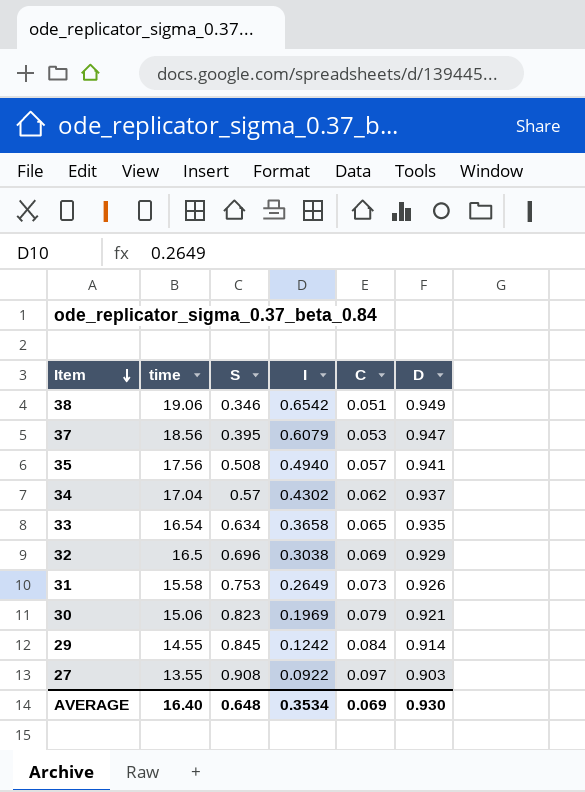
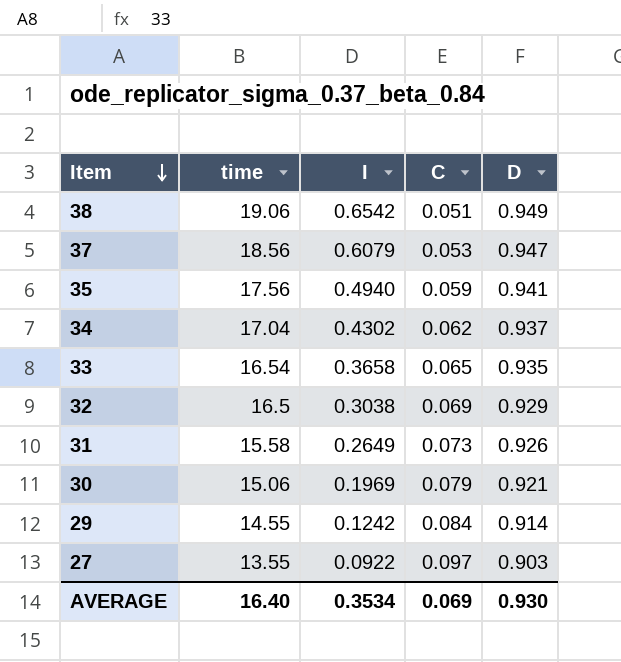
column S | position: 3 -> none
35 | C: 0.057 -> 0.059

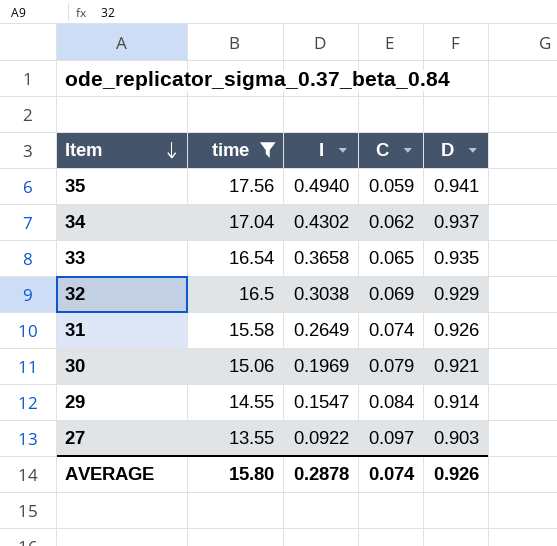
filter: none -> time <= 17.56
31 | C: 0.073 -> 0.074
29 | I: 0.1242 -> 0.1547
AVERAGE | time: 16.40 -> 15.80
AVERAGE | I: 0.3534 -> 0.2878
AVERAGE | C: 0.069 -> 0.074
AVERAGE | D: 0.930 -> 0.926

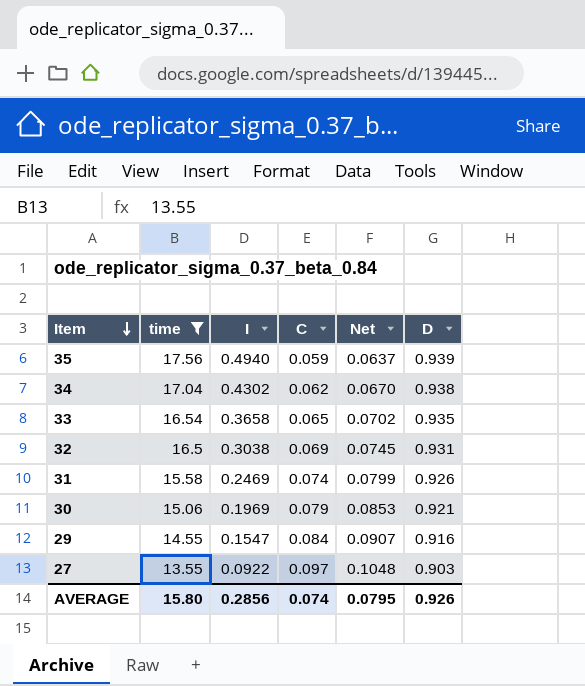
column Net | formula: none -> [C] * 1.08
35 | D: 0.941 -> 0.939
34 | D: 0.937 -> 0.938
32 | D: 0.929 -> 0.931
31 | I: 0.2649 -> 0.2469
29 | D: 0.914 -> 0.916
AVERAGE | I: 0.2878 -> 0.2856

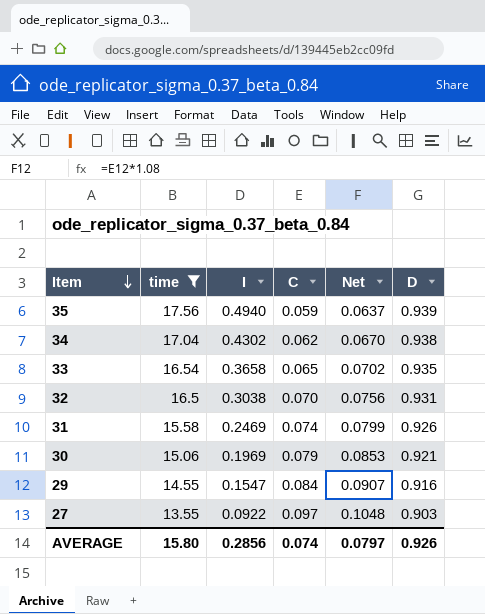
32 | C: 0.069 -> 0.070
32 | Net: 0.0745 -> 0.0756
AVERAGE | Net: 0.0795 -> 0.0797

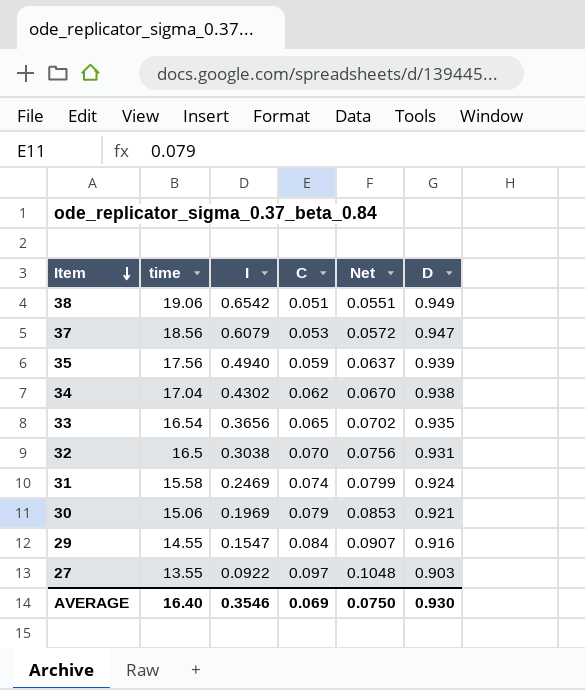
filter: time <= 17.56 -> none
33 | I: 0.3658 -> 0.3656
31 | D: 0.926 -> 0.924
AVERAGE | time: 15.80 -> 16.40
AVERAGE | I: 0.2856 -> 0.3546
AVERAGE | C: 0.074 -> 0.069
AVERAGE | Net: 0.0797 -> 0.0750
AVERAGE | D: 0.926 -> 0.930

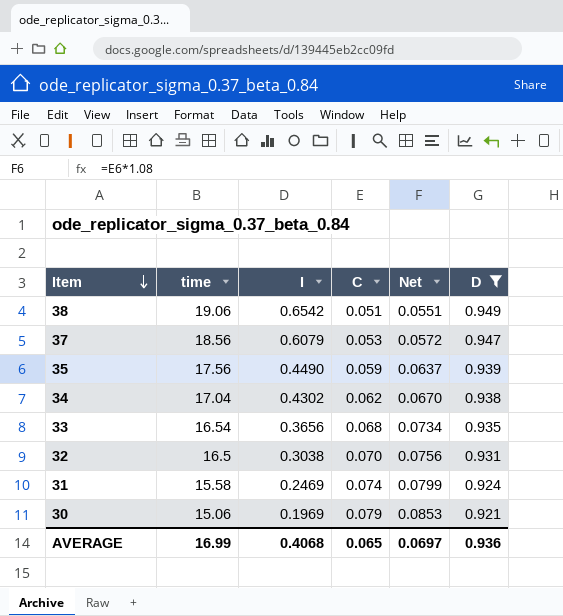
filter: none -> D >= 0.921
35 | I: 0.4940 -> 0.4490
33 | C: 0.065 -> 0.068
33 | Net: 0.0702 -> 0.0734
AVERAGE | time: 16.40 -> 16.99
AVERAGE | I: 0.3546 -> 0.4068
AVERAGE | C: 0.069 -> 0.065
AVERAGE | Net: 0.0750 -> 0.0697
AVERAGE | D: 0.930 -> 0.936

